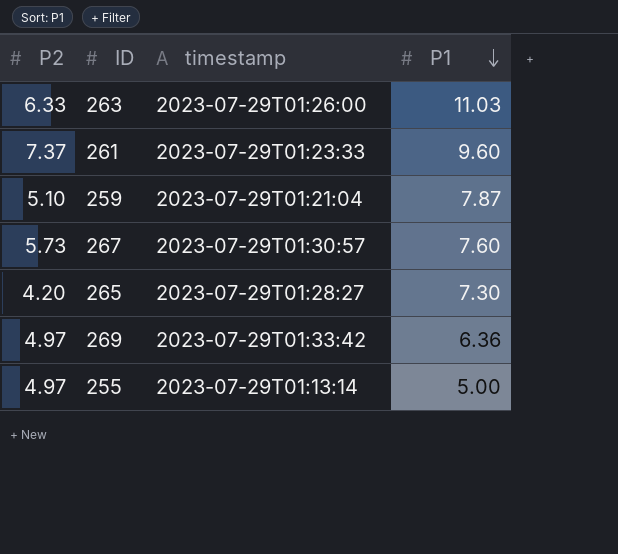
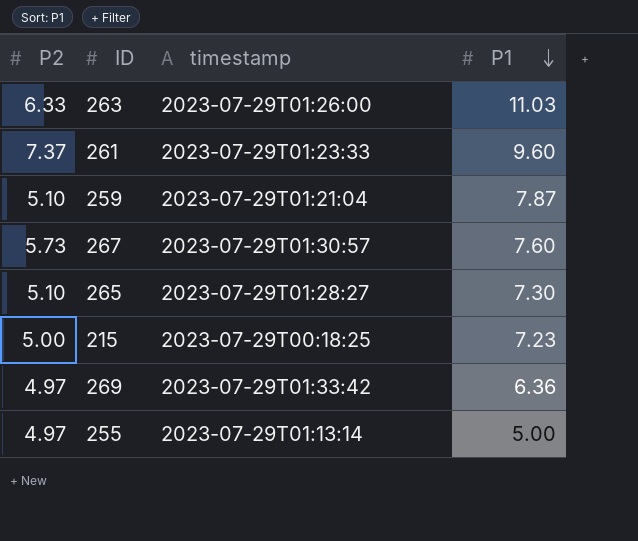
265 | P2: 4.20 -> 5.10
row 215: none -> 5.00 | 2023-07-29T00:18:25 | 7.23

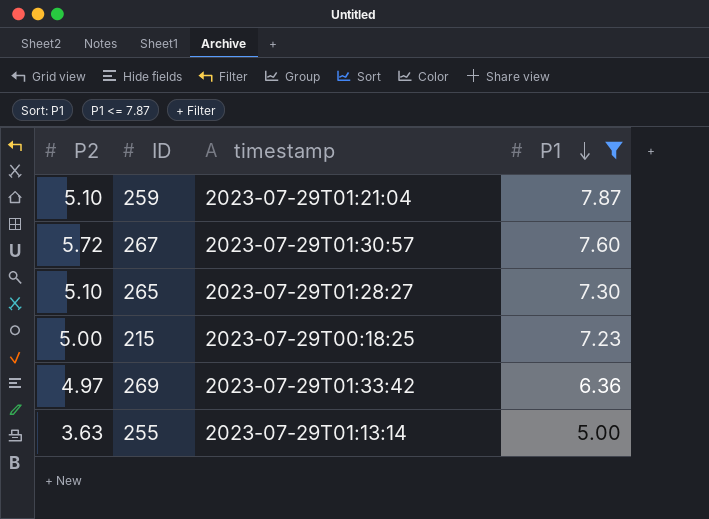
filter: none -> P1 <= 7.87
267 | P2: 5.73 -> 5.72
255 | P2: 4.97 -> 3.63

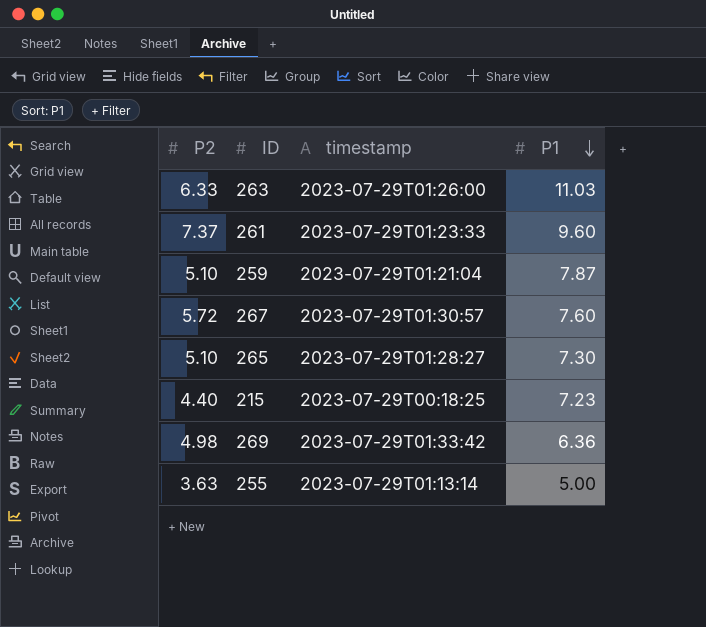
filter: P1 <= 7.87 -> none
215 | P2: 5.00 -> 4.40
269 | P2: 4.97 -> 4.98

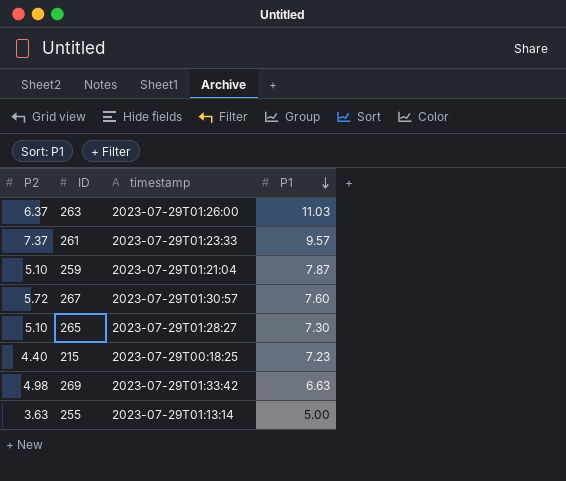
263 | P2: 6.33 -> 6.37
261 | P1: 9.60 -> 9.57
269 | P1: 6.36 -> 6.63

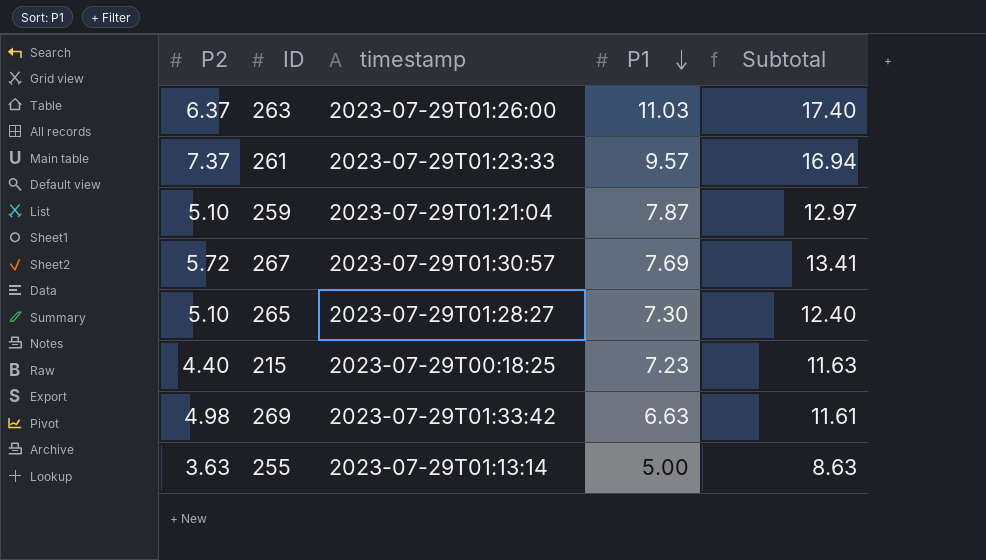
column Subtotal | formula: none -> [P2] + [P1]
267 | P1: 7.60 -> 7.69

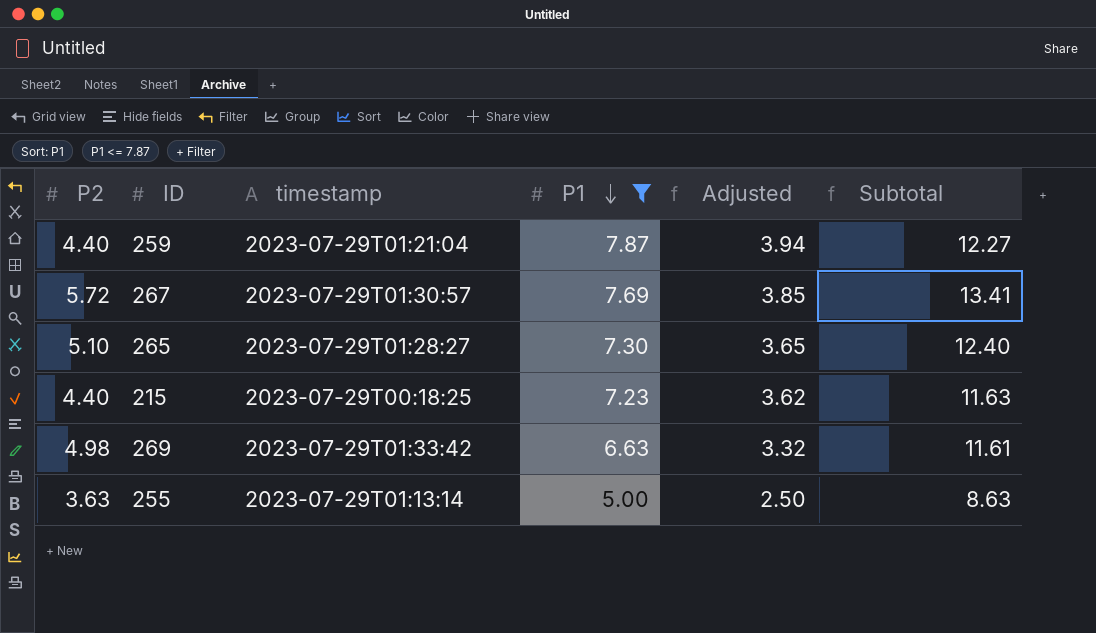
filter: none -> P1 <= 7.87
column Adjusted | formula: none -> [P1] * 0.5
259 | P2: 5.10 -> 4.40
259 | Subtotal: 12.97 -> 12.27

